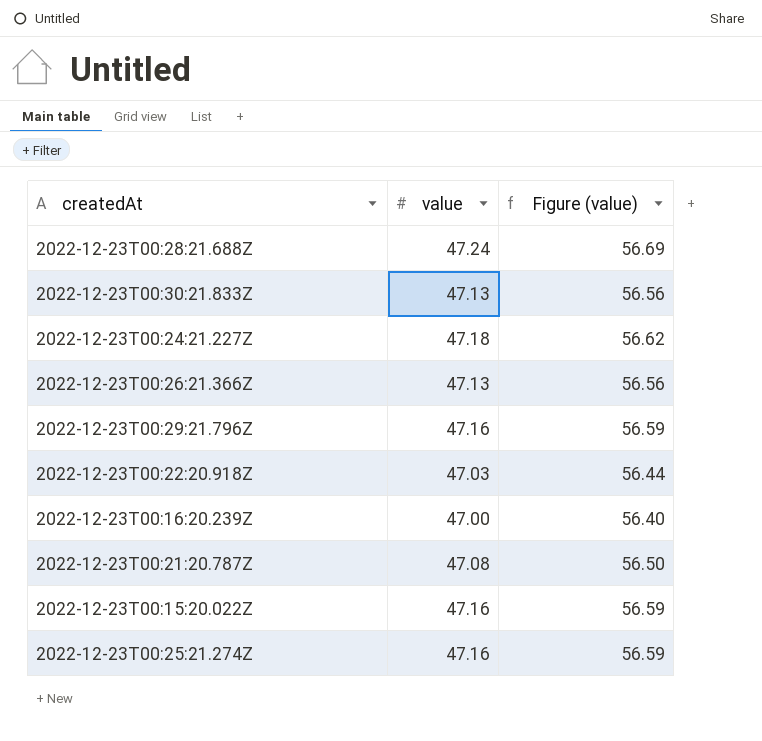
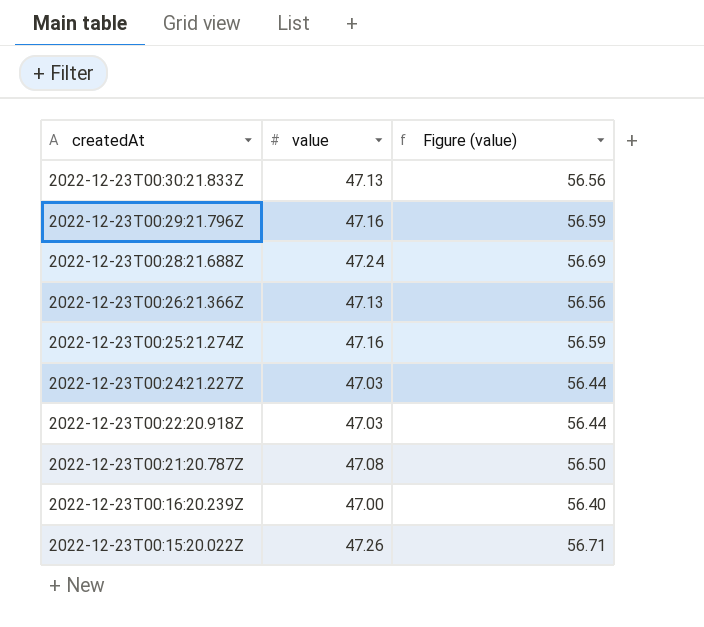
row order: none -> createdAt descending
2022-12-23T00:24:21.227Z | value: 47.18 -> 47.03
2022-12-23T00:24:21.227Z | Figure (value): 56.62 -> 56.44
2022-12-23T00:15:20.022Z | value: 47.16 -> 47.26
2022-12-23T00:15:20.022Z | Figure (value): 56.59 -> 56.71

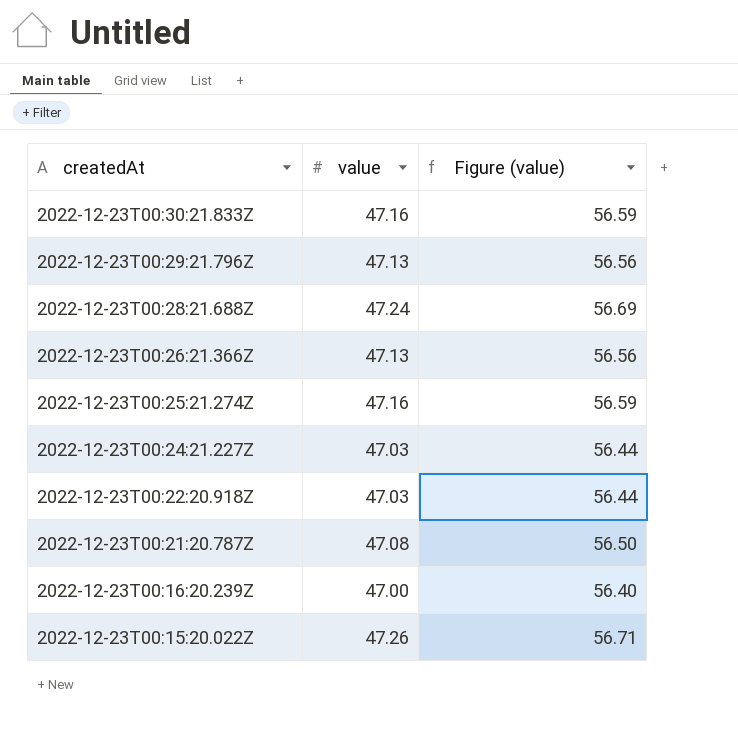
2022-12-23T00:30:21.833Z | value: 47.13 -> 47.16
2022-12-23T00:30:21.833Z | Figure (value): 56.56 -> 56.59
2022-12-23T00:29:21.796Z | value: 47.16 -> 47.13
2022-12-23T00:29:21.796Z | Figure (value): 56.59 -> 56.56

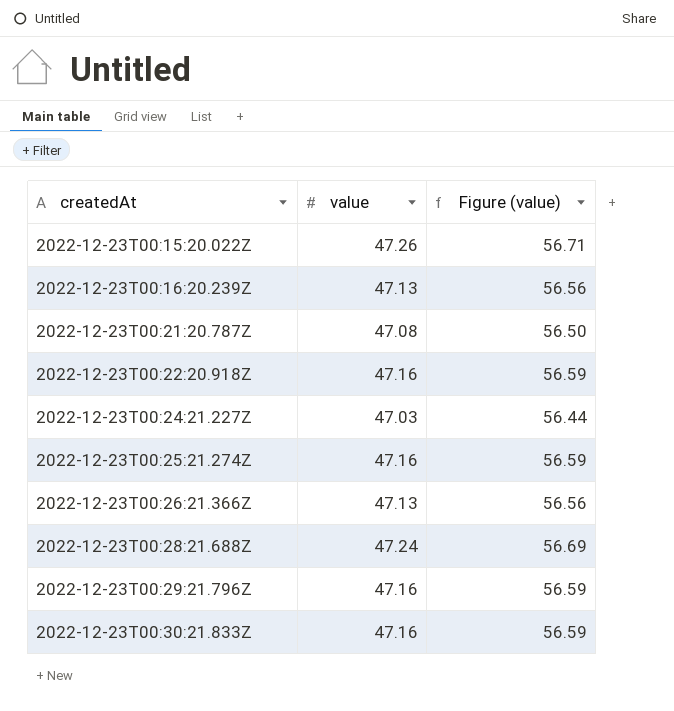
row order: createdAt descending -> createdAt ascending
2022-12-23T00:16:20.239Z | value: 47.00 -> 47.13
2022-12-23T00:16:20.239Z | Figure (value): 56.40 -> 56.56
2022-12-23T00:22:20.918Z | value: 47.03 -> 47.16
2022-12-23T00:22:20.918Z | Figure (value): 56.44 -> 56.59
2022-12-23T00:29:21.796Z | value: 47.13 -> 47.16
2022-12-23T00:29:21.796Z | Figure (value): 56.56 -> 56.59

